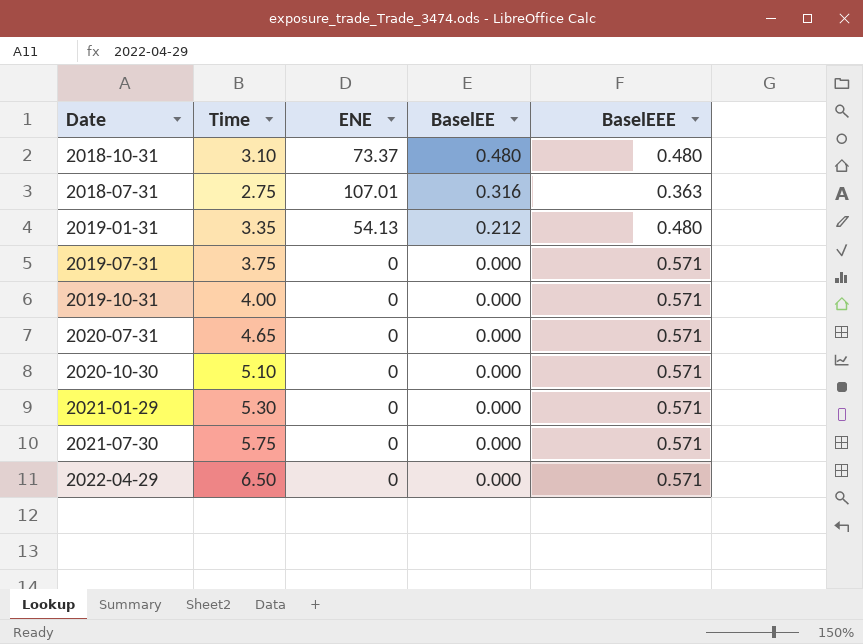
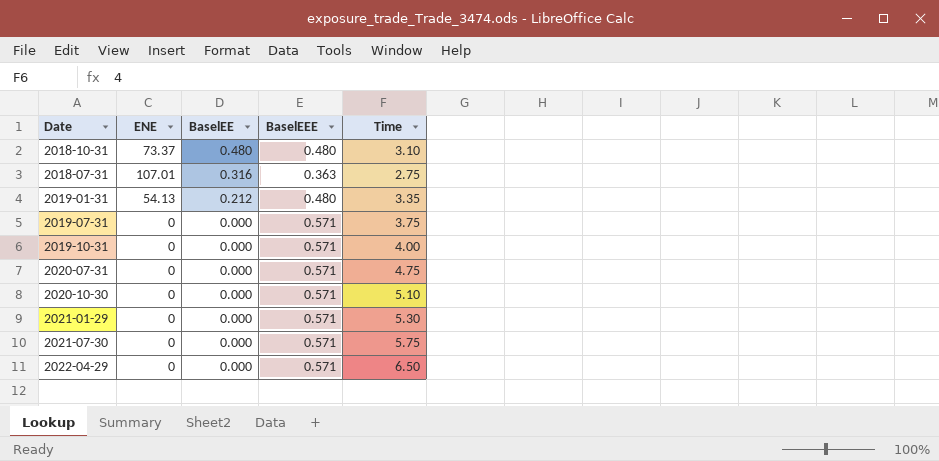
column Time | position: 2 -> 5
2020-07-31 | Time: 4.65 -> 4.75

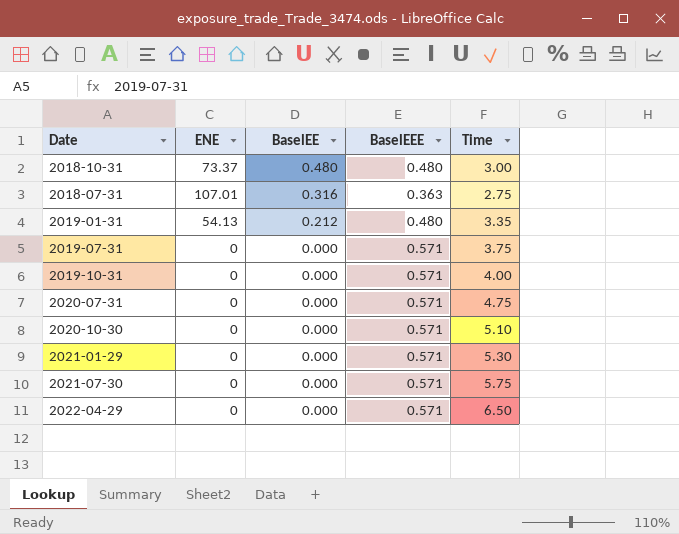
2018-10-31 | Time: 3.10 -> 3.00

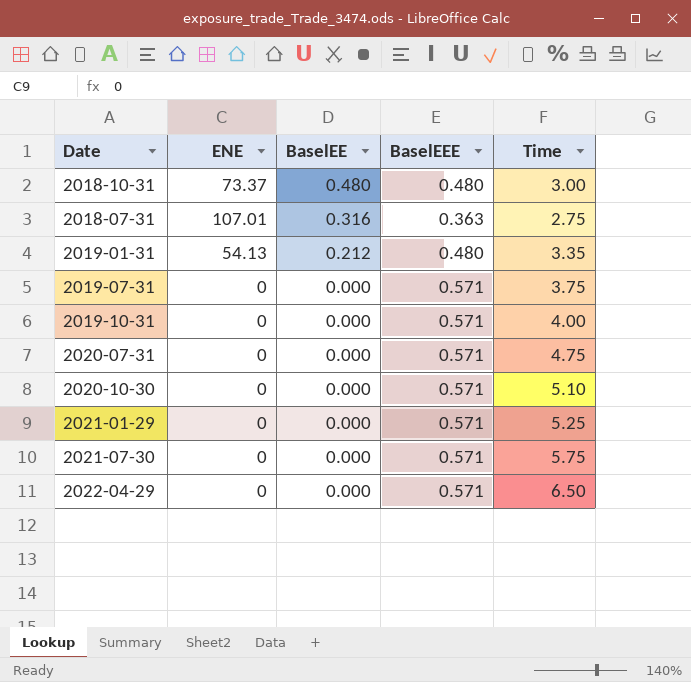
2021-01-29 | Time: 5.30 -> 5.25

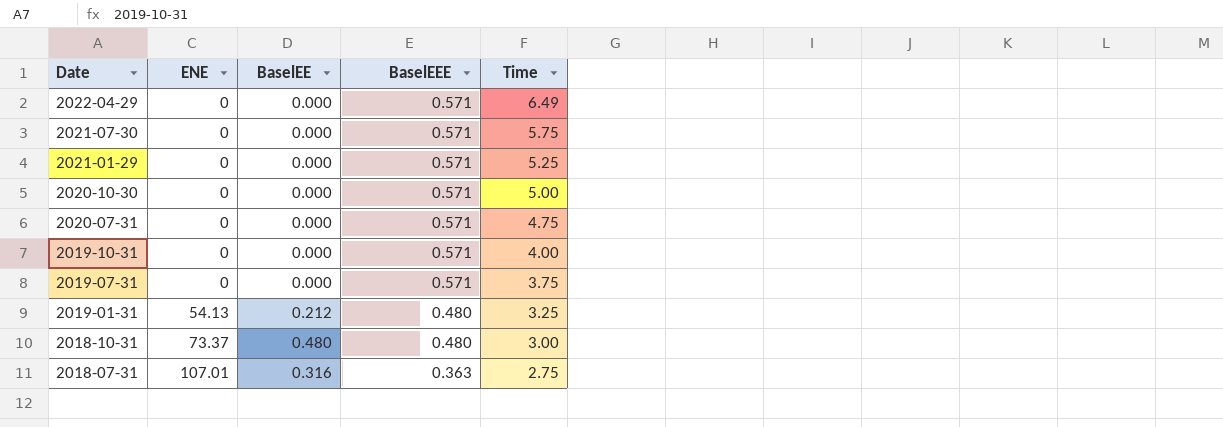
row order: BaselEE descending -> Date descending
2022-04-29 | Time: 6.50 -> 6.49
2020-10-30 | Time: 5.10 -> 5.00
2019-01-31 | Time: 3.35 -> 3.25

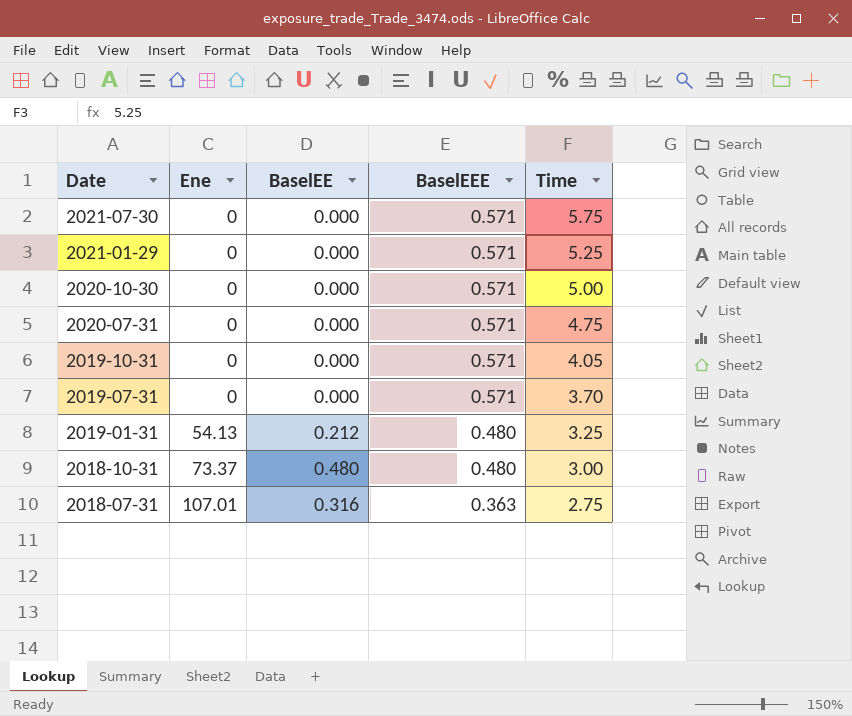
column name: ENE -> Ene
row 2022-04-29: 0 | 0.000 | 0.571 | 6.49 -> none
2019-10-31 | Time: 4.00 -> 4.05
2019-07-31 | Time: 3.75 -> 3.70

